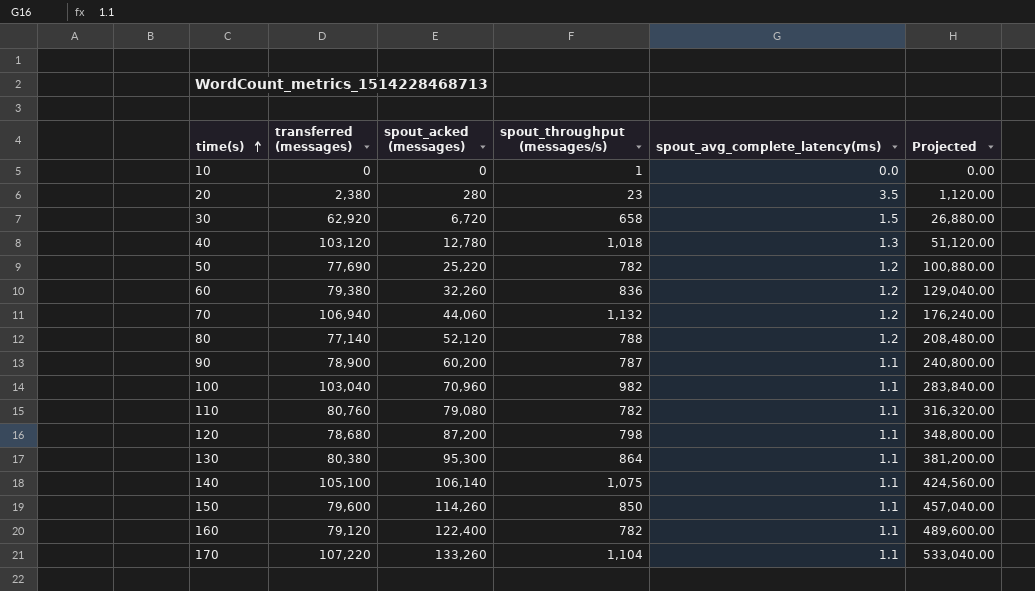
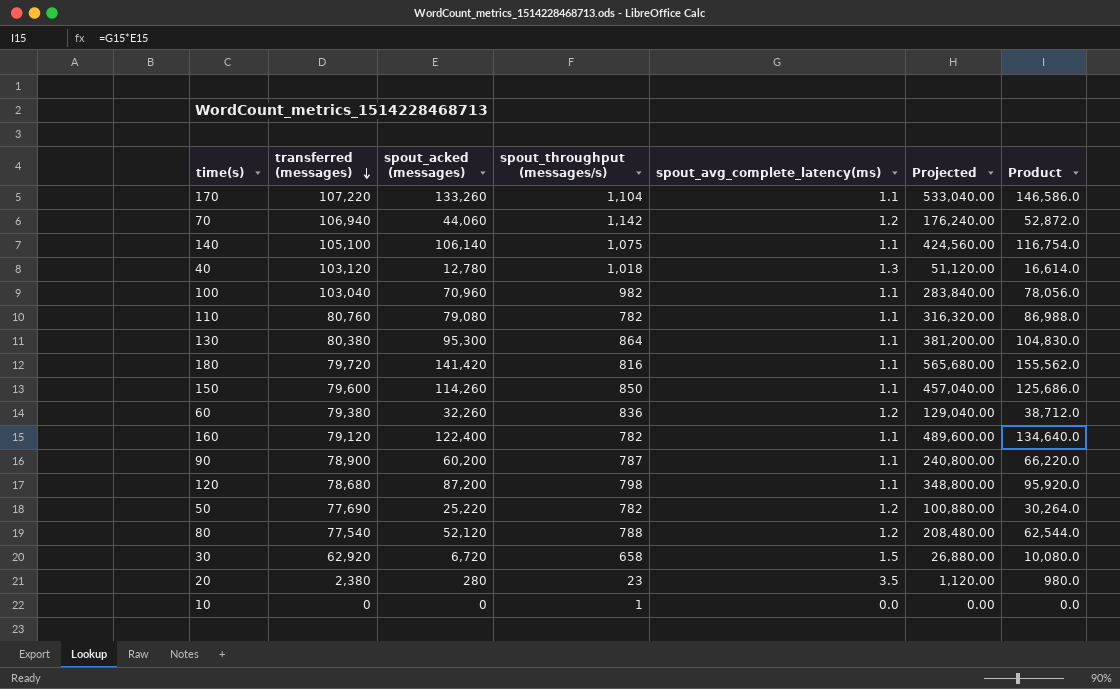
row order: time(s) ascending -> transferred (messages) descending
column Product | formula: none -> [spout_acked (messages)] * [spout_avg_complete_latency(ms)]
70 | spout_throughput (messages/s): 1,132 -> 1,142
row 180: none -> 79,720 | 141,420 | 816 | 1.1 | 565,680.00 | 155,562.0
80 | transferred (messages): 77,140 -> 77,540

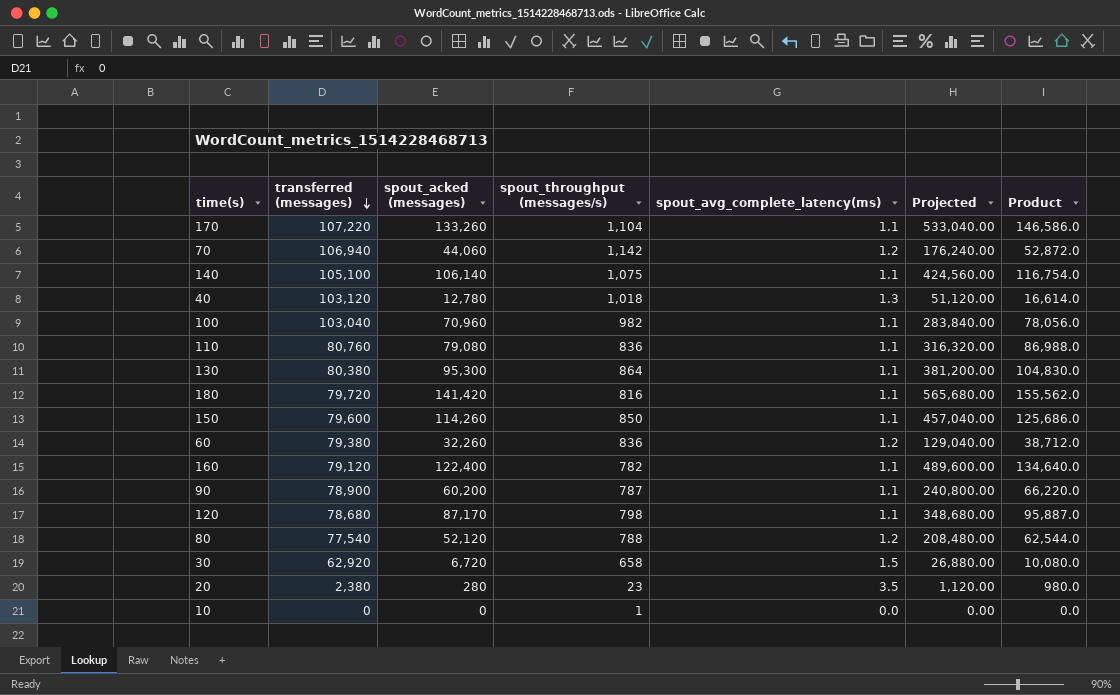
row 50: 77,690 | 25,220 | 782 | 1.2 | 100,880.00 | 30,264.0 -> none
110 | spout_throughput (messages/s): 782 -> 836
120 | spout_acked (messages): 87,200 -> 87,170
120 | Projected: 348,800.00 -> 348,680.00
120 | Product: 95,920.0 -> 95,887.0

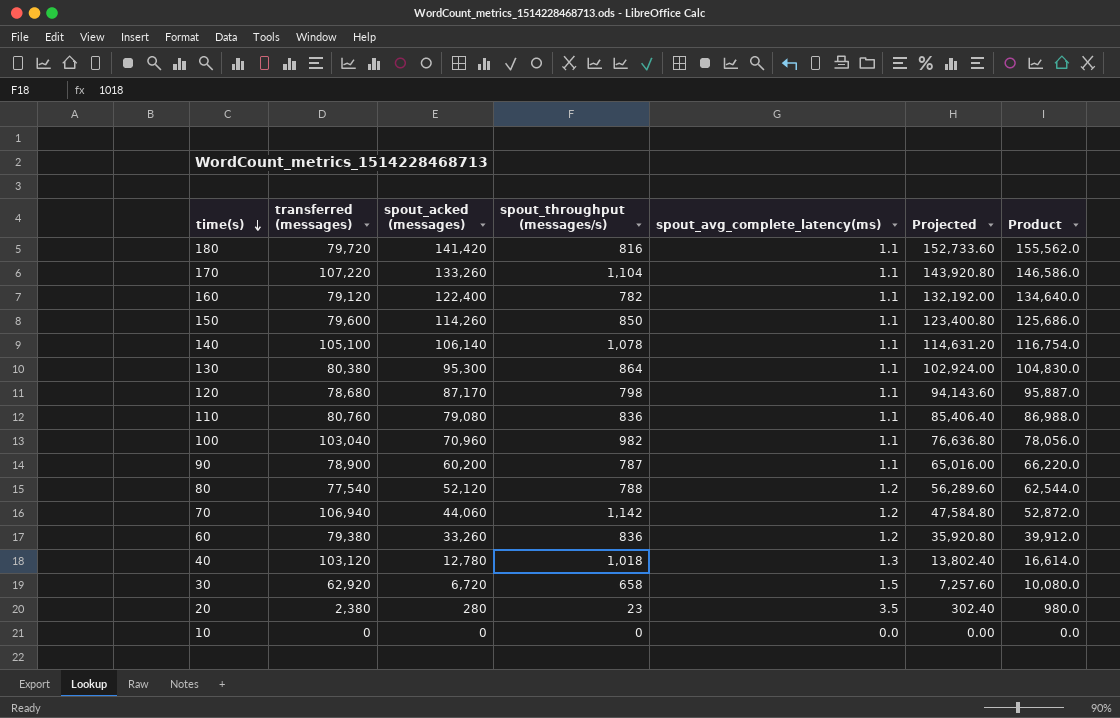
row order: transferred (messages) descending -> time(s) descending
column Projected | formula: [spout_acked (messages)] * 4 -> [spout_acked (messages)] * 1.08
140 | spout_throughput (messages/s): 1,075 -> 1,078
60 | spout_acked (messages): 32,260 -> 33,260
60 | Product: 38,712.0 -> 39,912.0
10 | spout_throughput (messages/s): 1 -> 0

